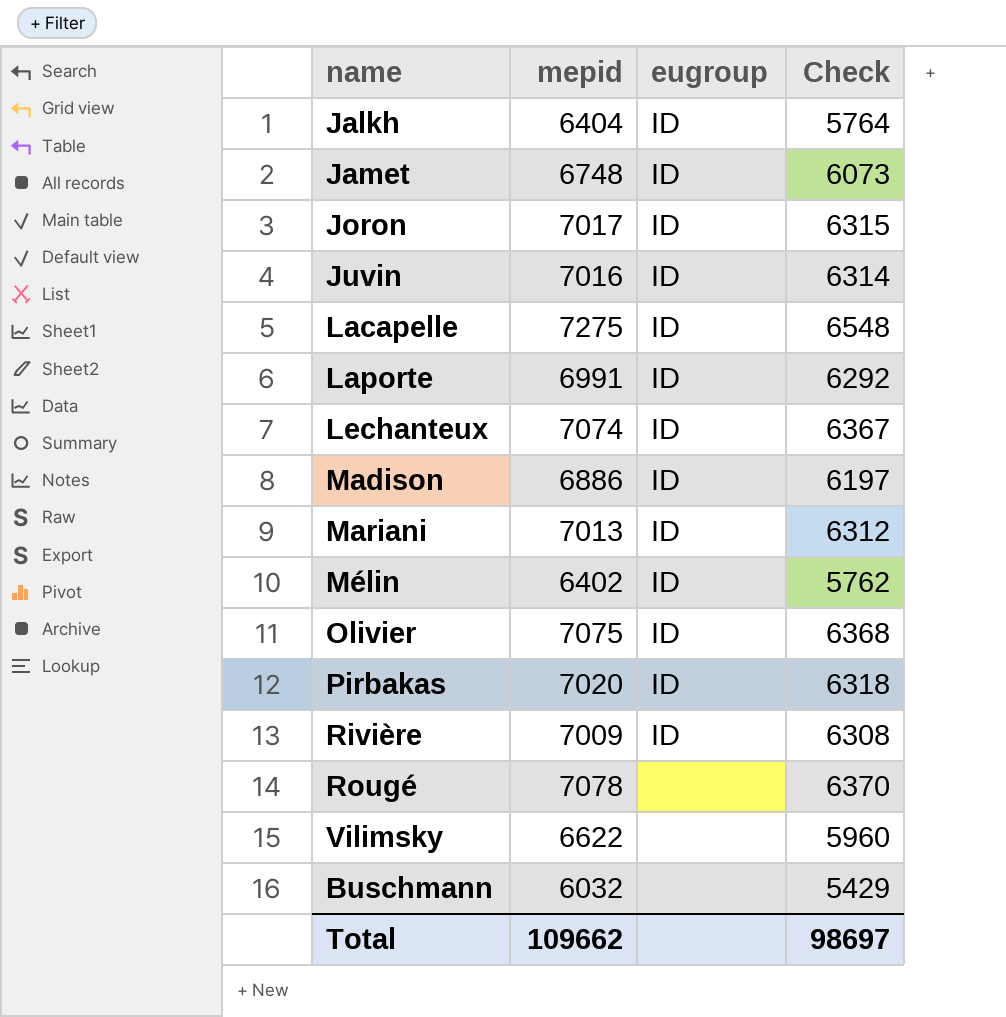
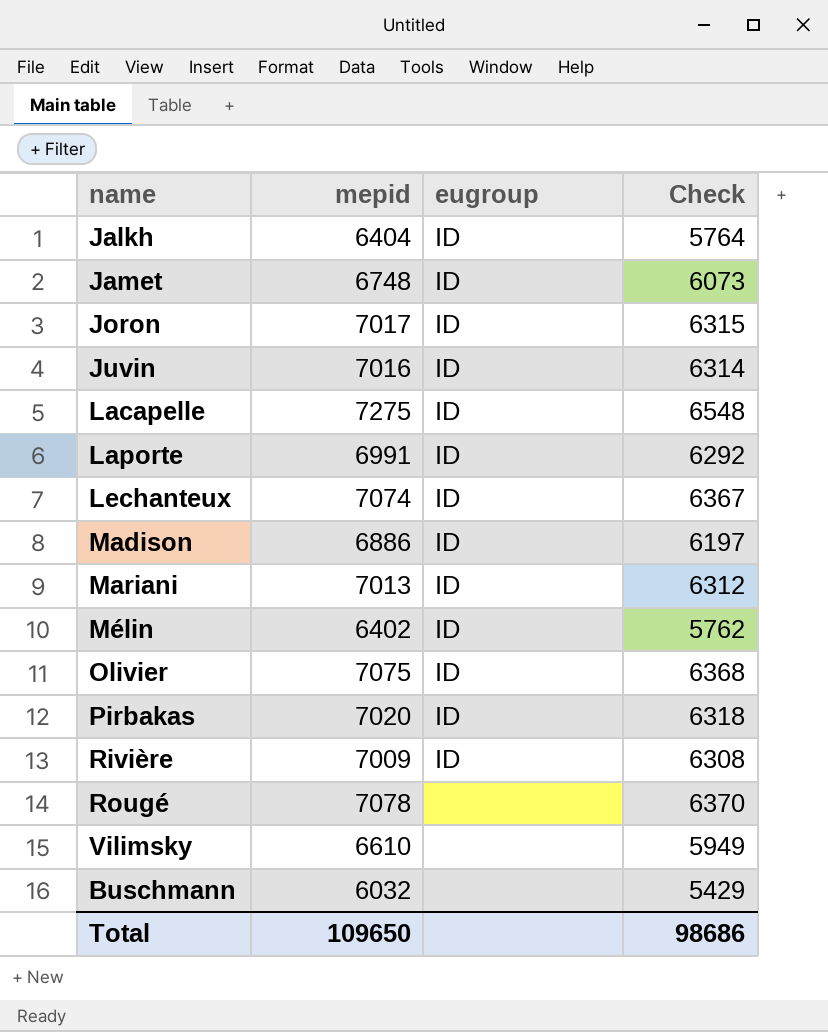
Vilimsky | mepid: 6622 -> 6610
Vilimsky | Check: 5960 -> 5949
Total | mepid: 109662 -> 109650
Total | Check: 98697 -> 98686

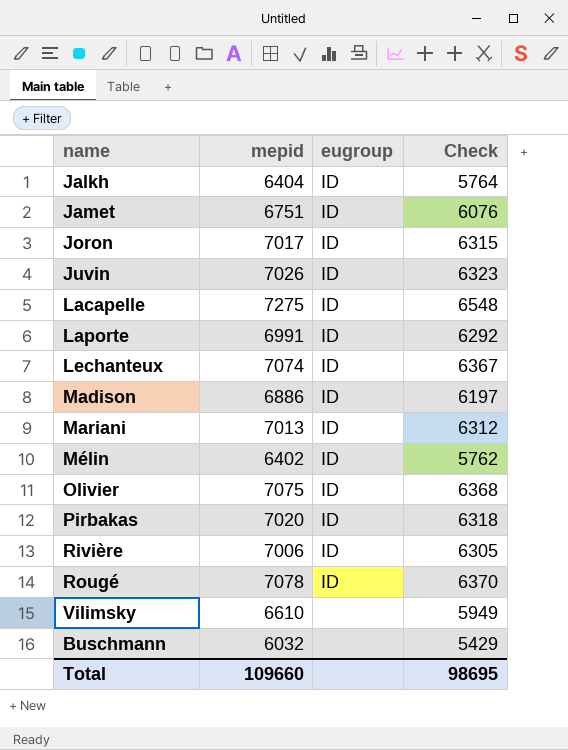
Jamet | mepid: 6748 -> 6751
Jamet | Check: 6073 -> 6076
Juvin | mepid: 7016 -> 7026
Juvin | Check: 6314 -> 6323
Rivière | mepid: 7009 -> 7006
Rivière | Check: 6308 -> 6305
Rougé | eugroup: none -> ID
Total | mepid: 109650 -> 109660
Total | Check: 98686 -> 98695

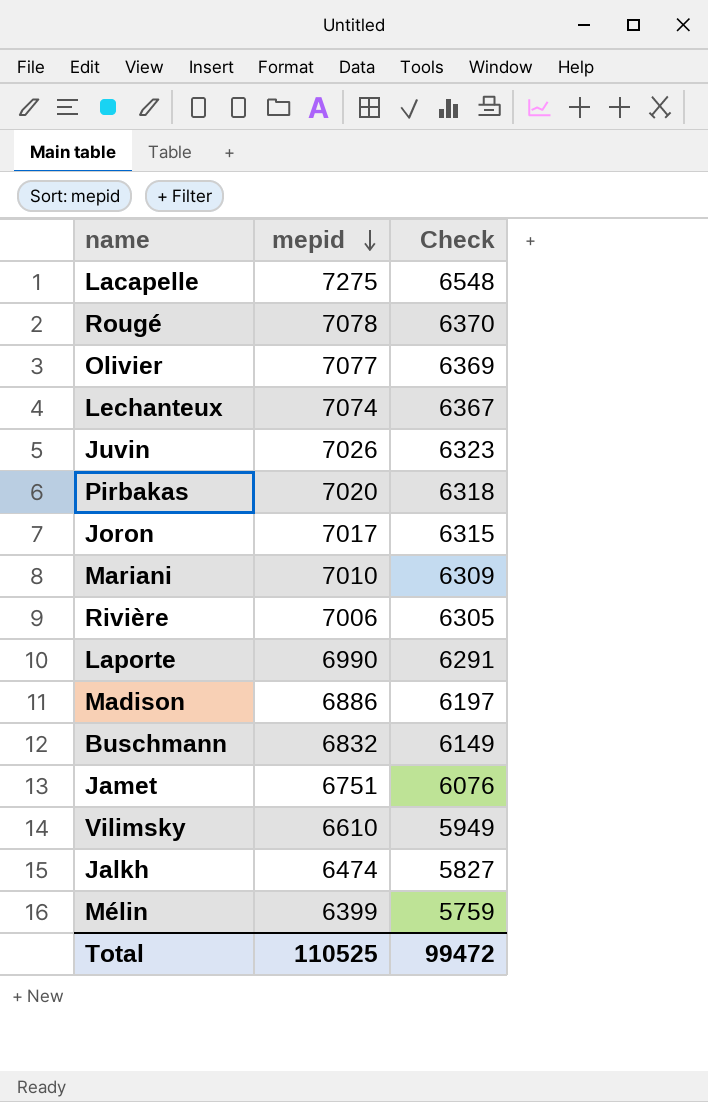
row order: none -> mepid descending
column eugroup | position: 3 -> none
Olivier | mepid: 7075 -> 7077
Olivier | Check: 6368 -> 6369
Mariani | mepid: 7013 -> 7010
Mariani | Check: 6312 -> 6309
Laporte | mepid: 6991 -> 6990
Laporte | Check: 6292 -> 6291
Buschmann | mepid: 6032 -> 6832
Buschmann | Check: 5429 -> 6149
Jalkh | mepid: 6404 -> 6474
Jalkh | Check: 5764 -> 5827
Mélin | mepid: 6402 -> 6399
Mélin | Check: 5762 -> 5759
Total | mepid: 109660 -> 110525
Total | Check: 98695 -> 99472

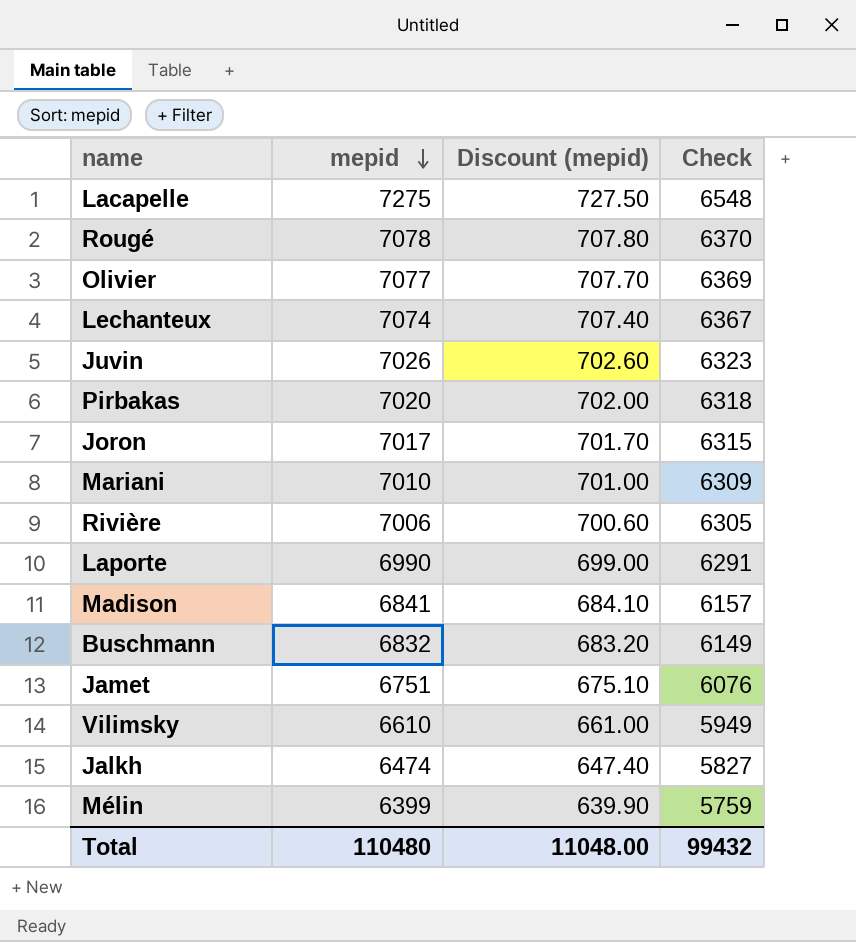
column Discount (mepid) | formula: none -> [mepid] * 0.1
Madison | mepid: 6886 -> 6841
Madison | Check: 6197 -> 6157
Total | mepid: 110525 -> 110480
Total | Check: 99472 -> 99432

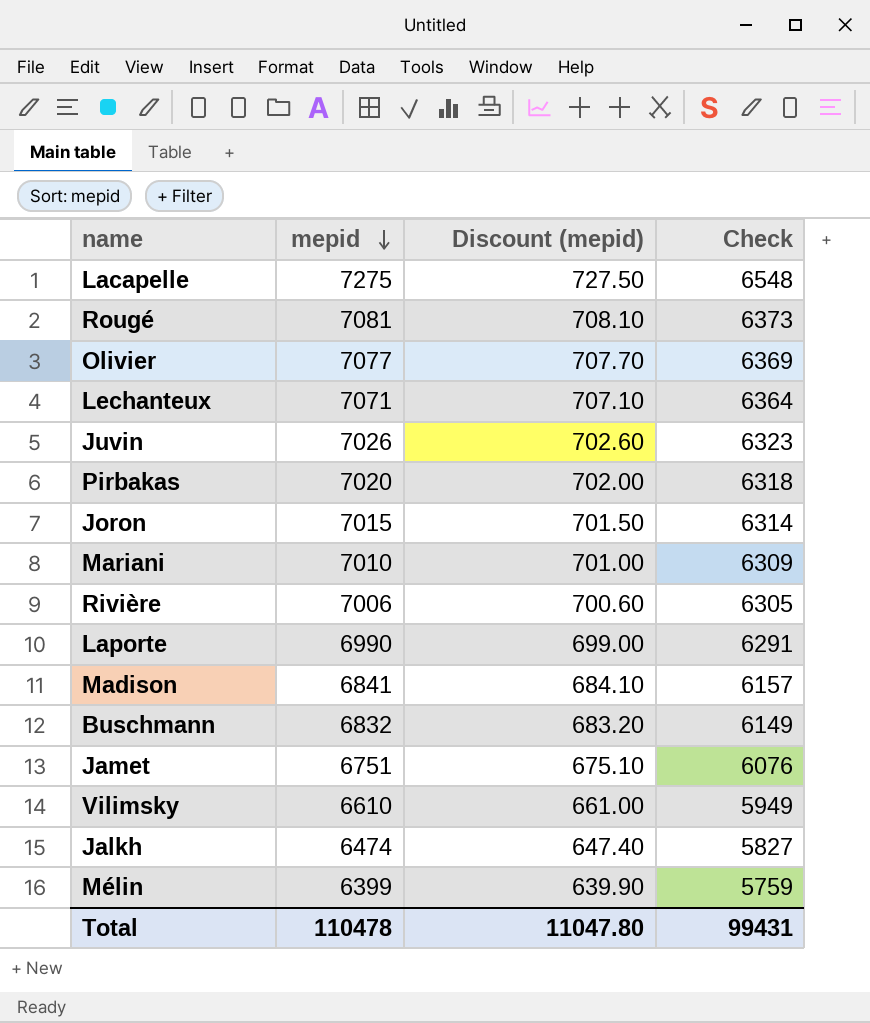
Rougé | mepid: 7078 -> 7081
Rougé | Discount (mepid): 707.80 -> 708.10
Rougé | Check: 6370 -> 6373
Lechanteux | mepid: 7074 -> 7071
Lechanteux | Discount (mepid): 707.40 -> 707.10
Lechanteux | Check: 6367 -> 6364
Joron | mepid: 7017 -> 7015
Joron | Discount (mepid): 701.70 -> 701.50
Joron | Check: 6315 -> 6314
Total | mepid: 110480 -> 110478
Total | Discount (mepid): 11048.00 -> 11047.80
Total | Check: 99432 -> 99431

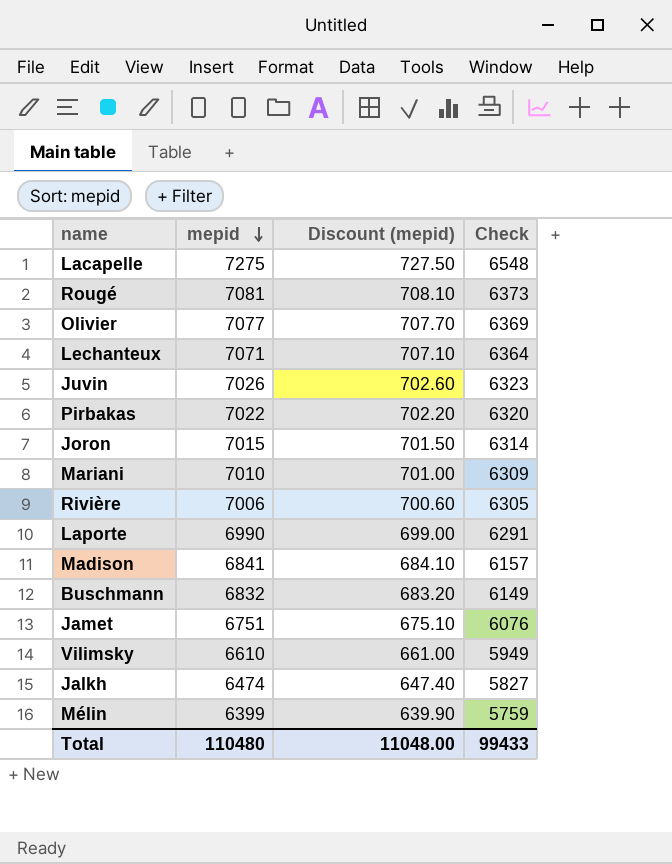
Pirbakas | mepid: 7020 -> 7022
Pirbakas | Discount (mepid): 702.00 -> 702.20
Pirbakas | Check: 6318 -> 6320
Total | mepid: 110478 -> 110480
Total | Discount (mepid): 11047.80 -> 11048.00
Total | Check: 99431 -> 99433

